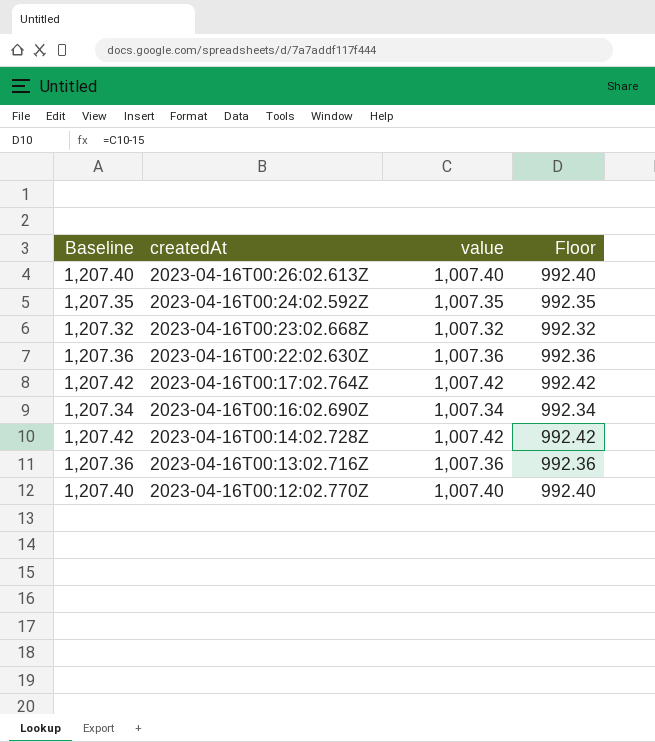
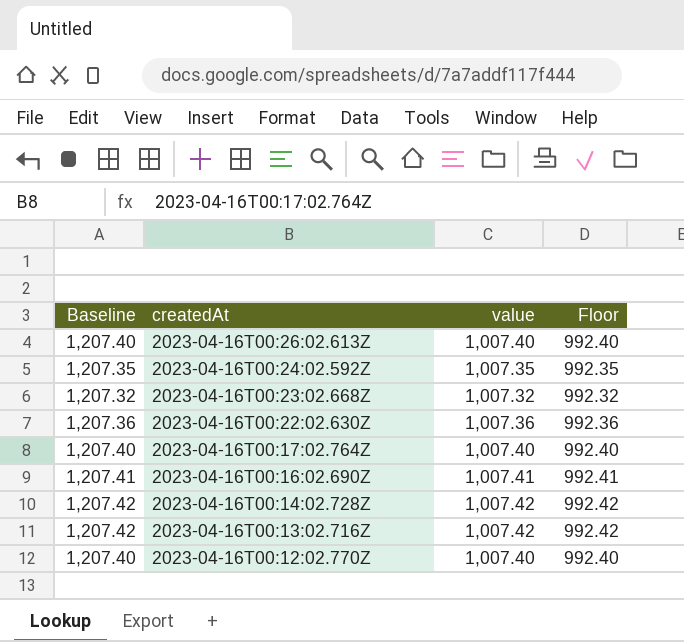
2023-04-16T00:17:02.764Z | Baseline: 1,207.42 -> 1,207.40
2023-04-16T00:17:02.764Z | value: 1,007.42 -> 1,007.40
2023-04-16T00:17:02.764Z | Floor: 992.42 -> 992.40
2023-04-16T00:16:02.690Z | Baseline: 1,207.34 -> 1,207.41
2023-04-16T00:16:02.690Z | value: 1,007.34 -> 1,007.41
2023-04-16T00:16:02.690Z | Floor: 992.34 -> 992.41
2023-04-16T00:13:02.716Z | Baseline: 1,207.36 -> 1,207.42
2023-04-16T00:13:02.716Z | value: 1,007.36 -> 1,007.42
2023-04-16T00:13:02.716Z | Floor: 992.36 -> 992.42

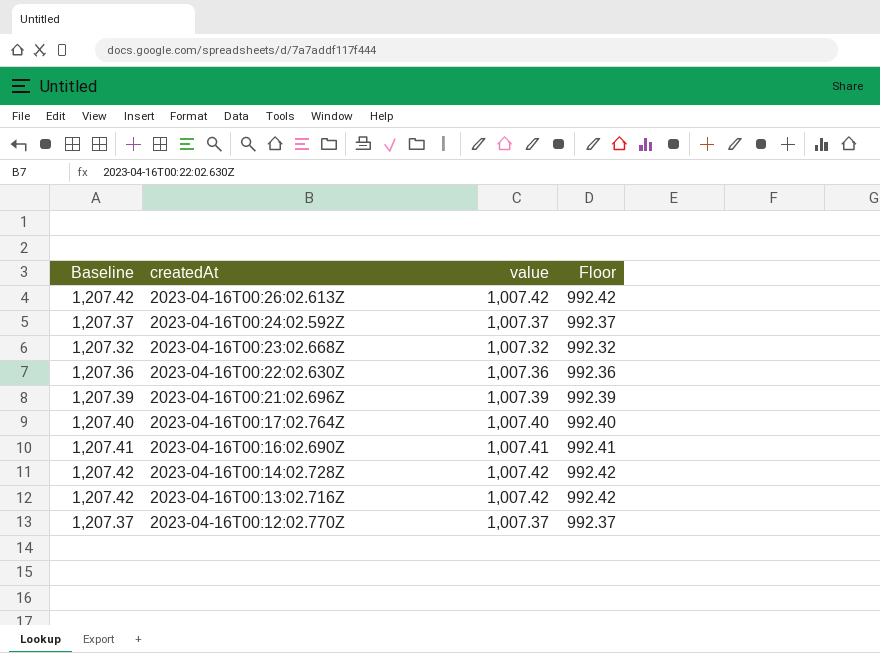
2023-04-16T00:26:02.613Z | Baseline: 1,207.40 -> 1,207.42
2023-04-16T00:26:02.613Z | value: 1,007.40 -> 1,007.42
2023-04-16T00:26:02.613Z | Floor: 992.40 -> 992.42
2023-04-16T00:24:02.592Z | Baseline: 1,207.35 -> 1,207.37
2023-04-16T00:24:02.592Z | value: 1,007.35 -> 1,007.37
2023-04-16T00:24:02.592Z | Floor: 992.35 -> 992.37
row 2023-04-16T00:21:02.696Z: none -> 1,207.39 | 1,007.39 | 992.39
2023-04-16T00:12:02.770Z | Baseline: 1,207.40 -> 1,207.37
2023-04-16T00:12:02.770Z | value: 1,007.40 -> 1,007.37
2023-04-16T00:12:02.770Z | Floor: 992.40 -> 992.37

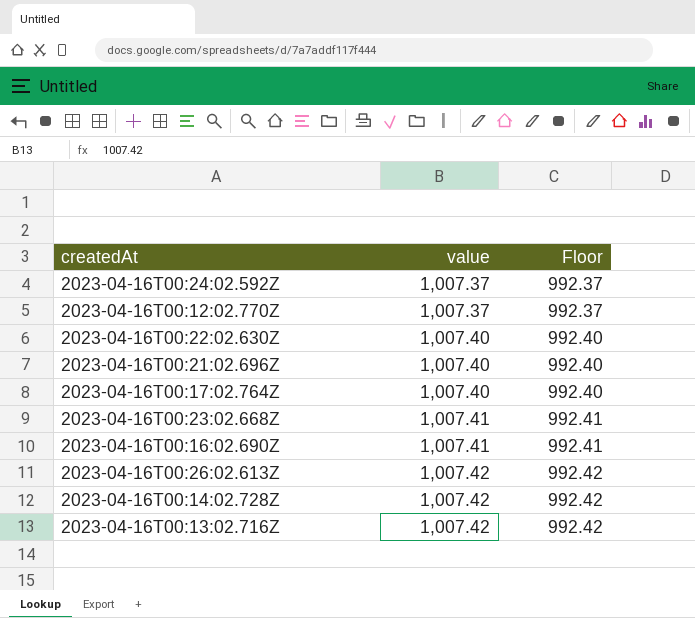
row order: createdAt descending -> value ascending
column Baseline | formula: [value] + 200 -> none
2023-04-16T00:22:02.630Z | value: 1,007.36 -> 1,007.40
2023-04-16T00:22:02.630Z | Floor: 992.36 -> 992.40
2023-04-16T00:21:02.696Z | value: 1,007.39 -> 1,007.40
2023-04-16T00:21:02.696Z | Floor: 992.39 -> 992.40
2023-04-16T00:23:02.668Z | value: 1,007.32 -> 1,007.41
2023-04-16T00:23:02.668Z | Floor: 992.32 -> 992.41

